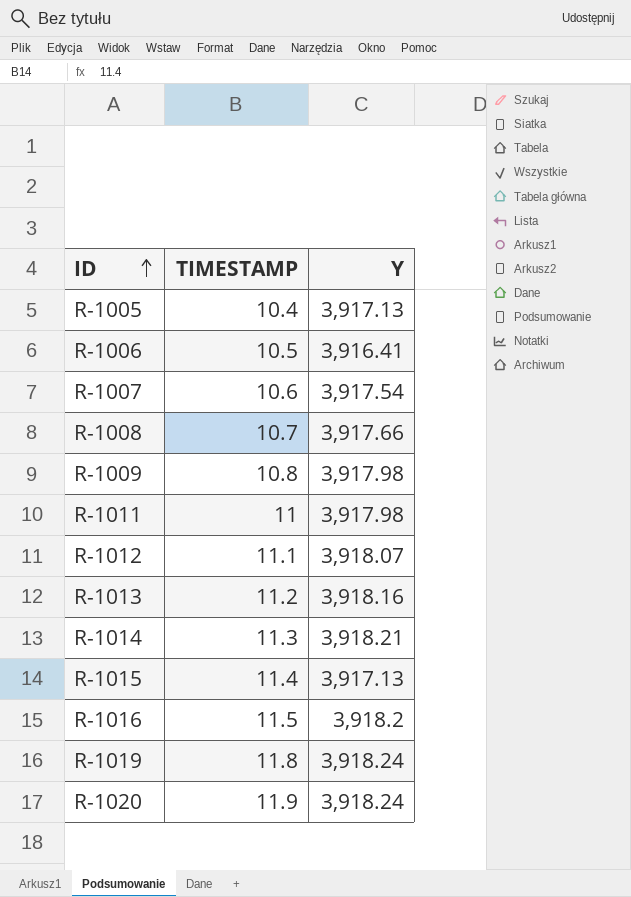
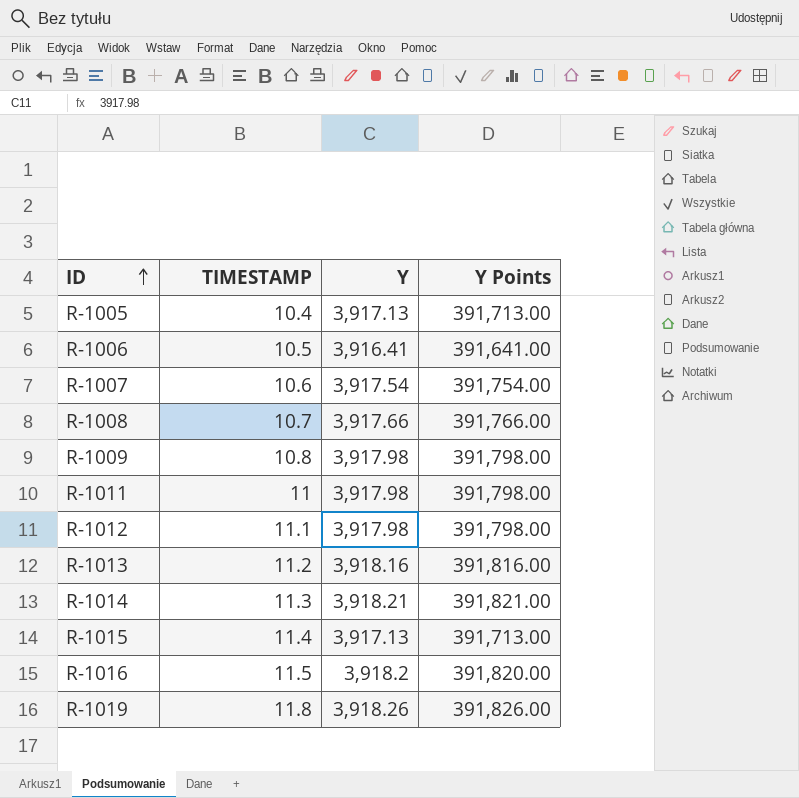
column Y Points | formula: none -> [Y] * 100
row R-1020: 11.9 | 3,918.24 -> none
R-1012 | Y: 3,918.07 -> 3,917.98
R-1019 | Y: 3,918.24 -> 3,918.26

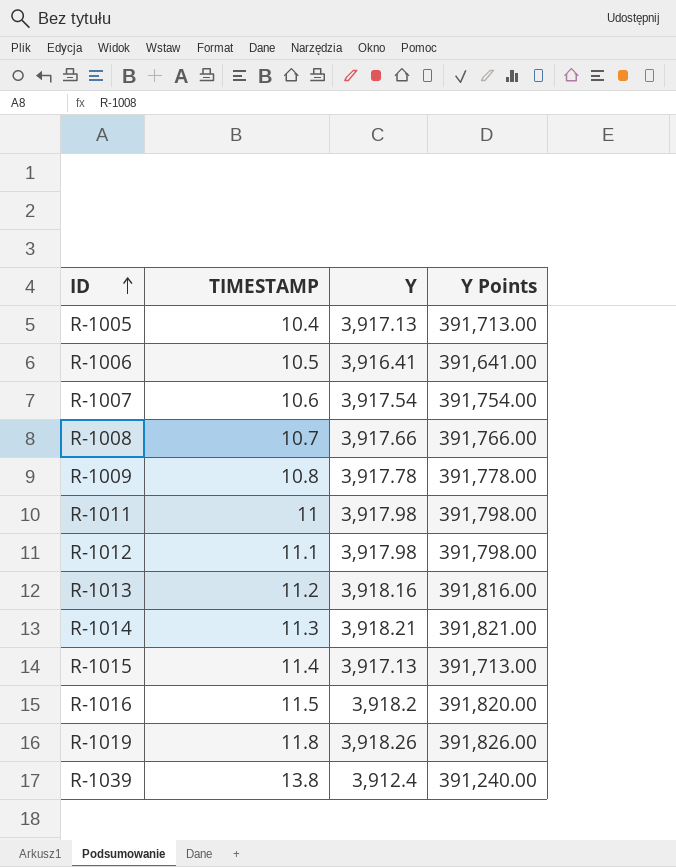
R-1009 | Y: 3,917.98 -> 3,917.78
R-1009 | Y Points: 391,798.00 -> 391,778.00
row R-1039: none -> 13.8 | 3,912.4 | 391,240.00

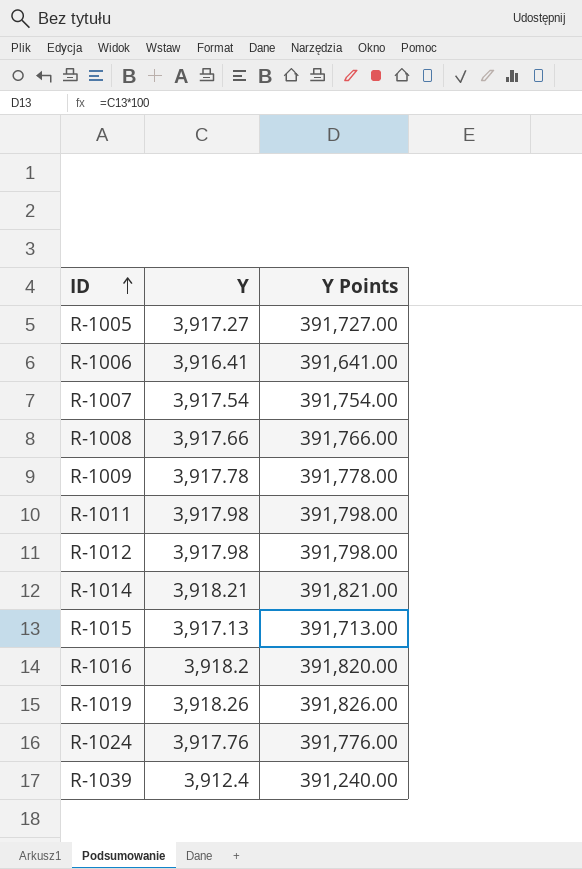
column TIMESTAMP | position: 2 -> none
row R-1013: 11.2 | 3,918.16 | 391,816.00 -> none
R-1005 | Y: 3,917.13 -> 3,917.27
R-1005 | Y Points: 391,713.00 -> 391,727.00
row R-1024: none -> 3,917.76 | 391,776.00

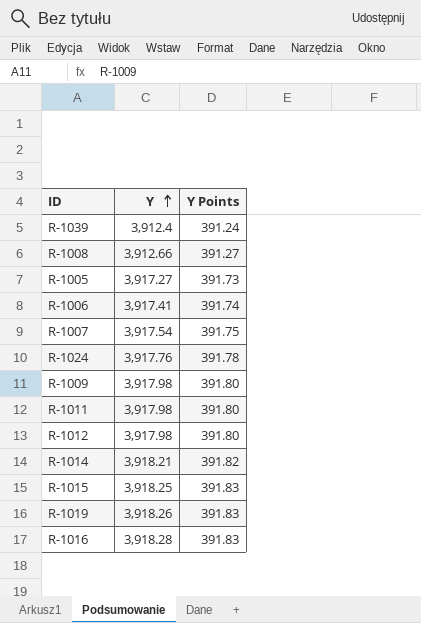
row order: ID ascending -> Y ascending
column Y Points | formula: [Y] * 100 -> [Y] * 0.1
R-1008 | Y: 3,917.66 -> 3,912.66
R-1006 | Y: 3,916.41 -> 3,917.41
R-1009 | Y: 3,917.78 -> 3,917.98
R-1015 | Y: 3,917.13 -> 3,918.25
R-1016 | Y: 3,918.2 -> 3,918.28

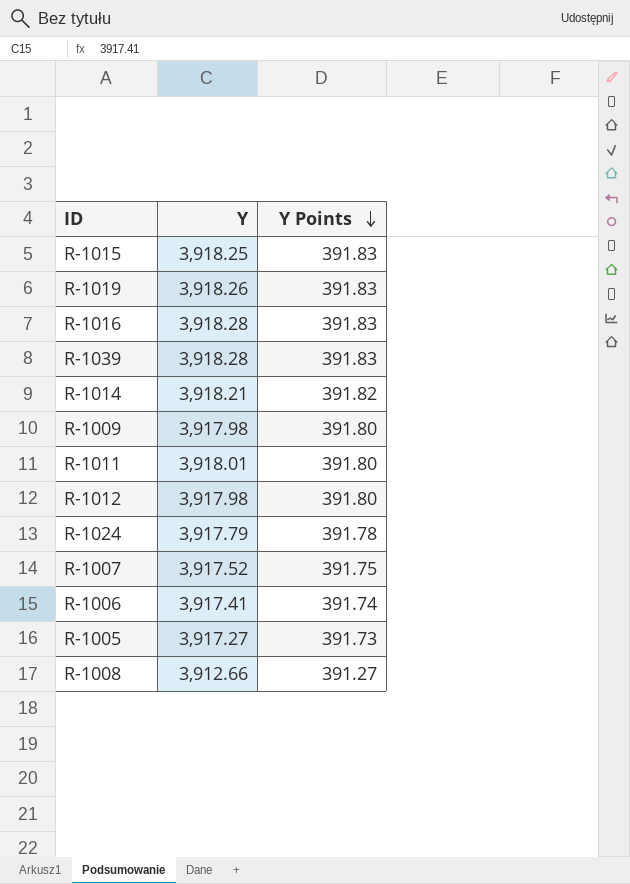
row order: Y ascending -> Y Points descending
R-1039 | Y: 3,912.4 -> 3,918.28
R-1039 | Y Points: 391.24 -> 391.83
R-1011 | Y: 3,917.98 -> 3,918.01
R-1024 | Y: 3,917.76 -> 3,917.79
R-1007 | Y: 3,917.54 -> 3,917.52

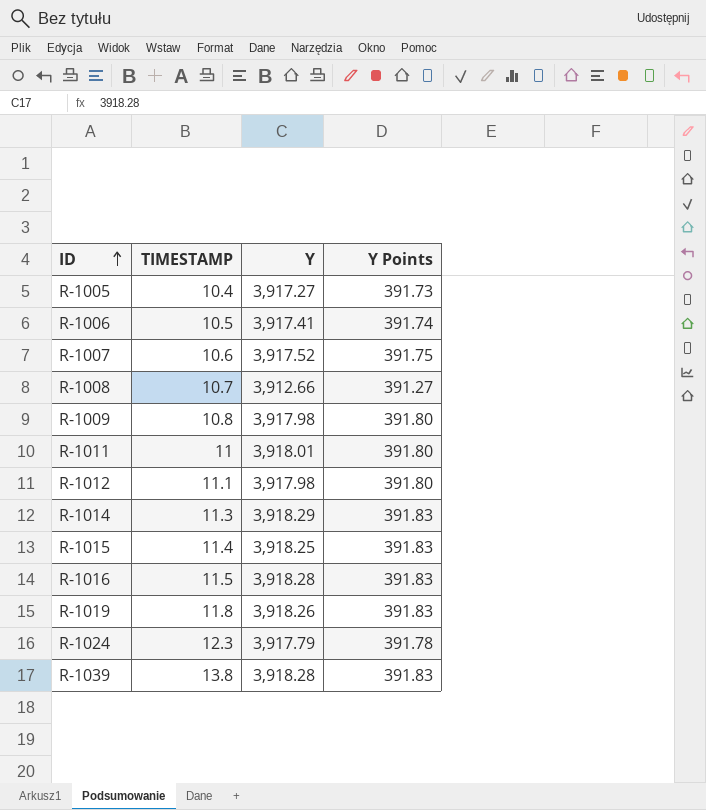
row order: Y Points descending -> ID ascending
column TIMESTAMP | position: none -> 2
R-1014 | Y: 3,918.21 -> 3,918.29
R-1014 | Y Points: 391.82 -> 391.83

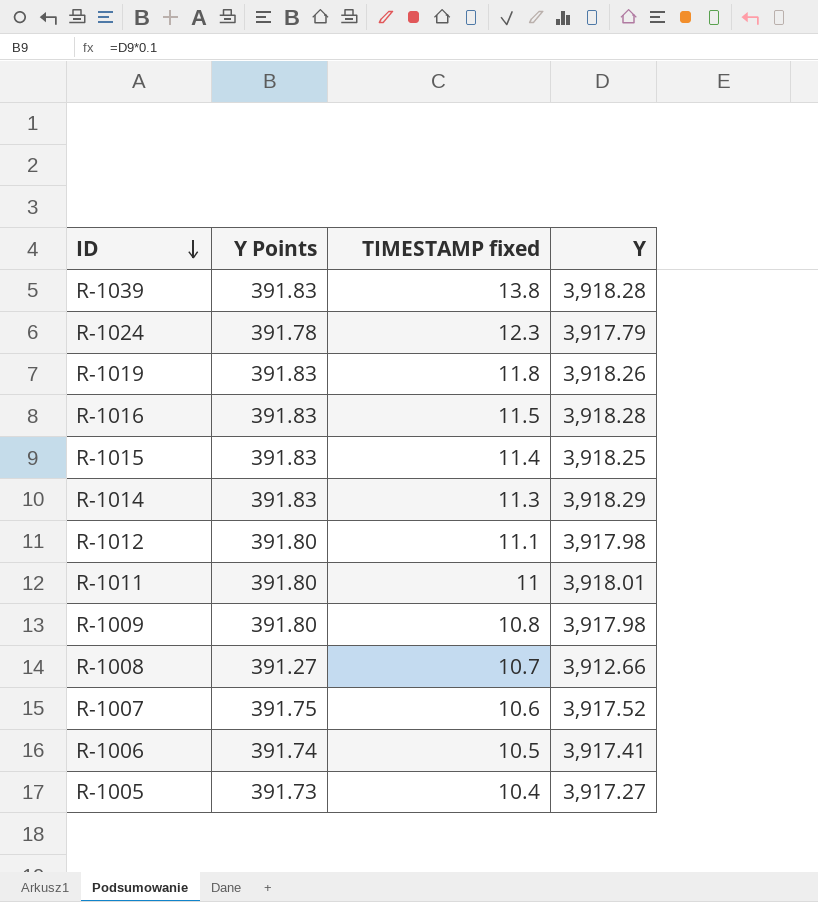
row order: ID ascending -> ID descending
column Y Points | position: 4 -> 2
column name: TIMESTAMP -> TIMESTAMP fixed

